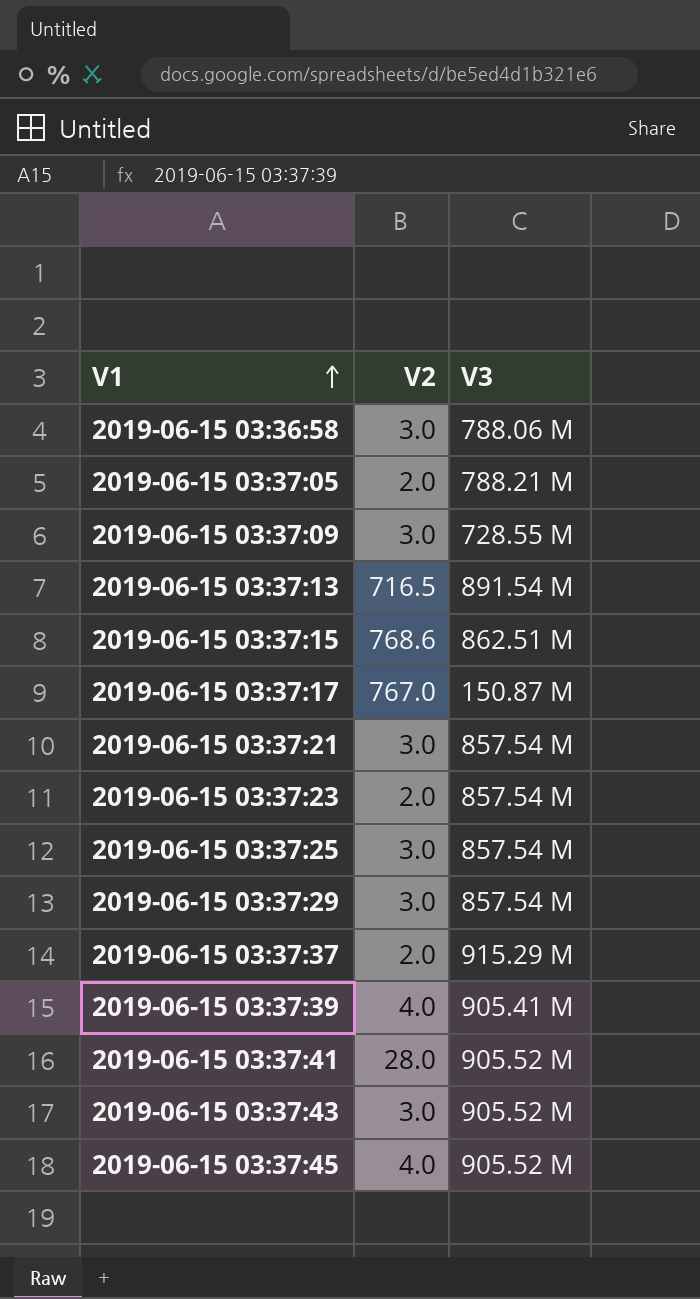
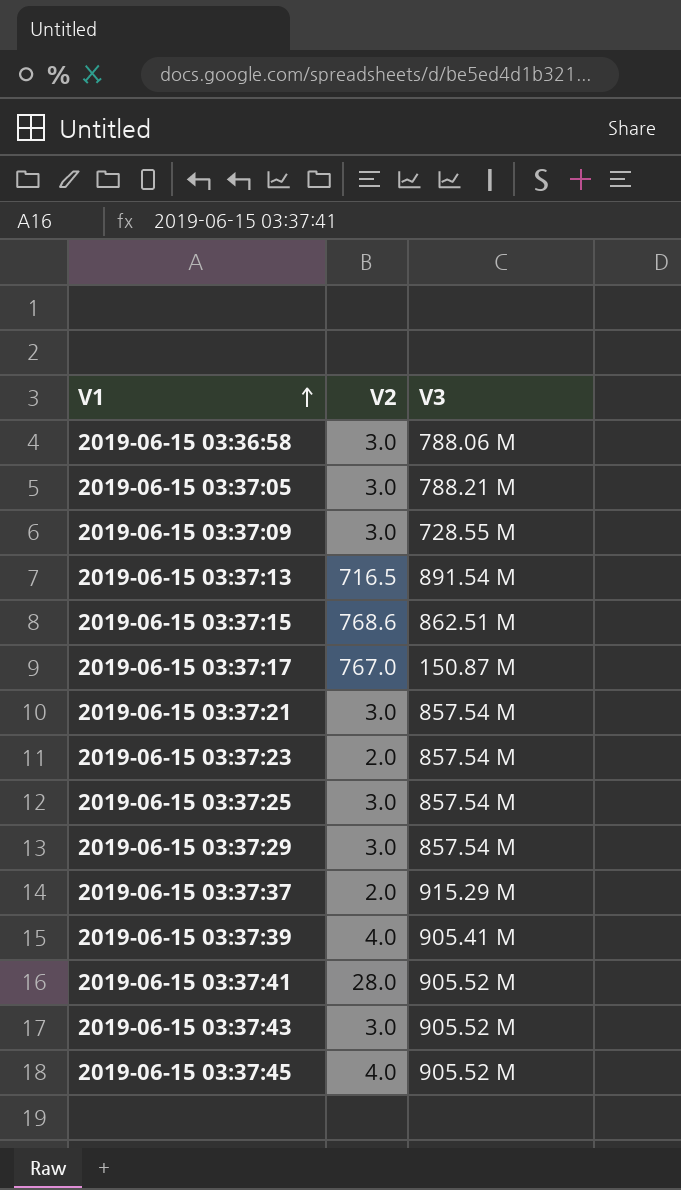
2019-06-15 03:37:05 | V2: 2.0 -> 3.0

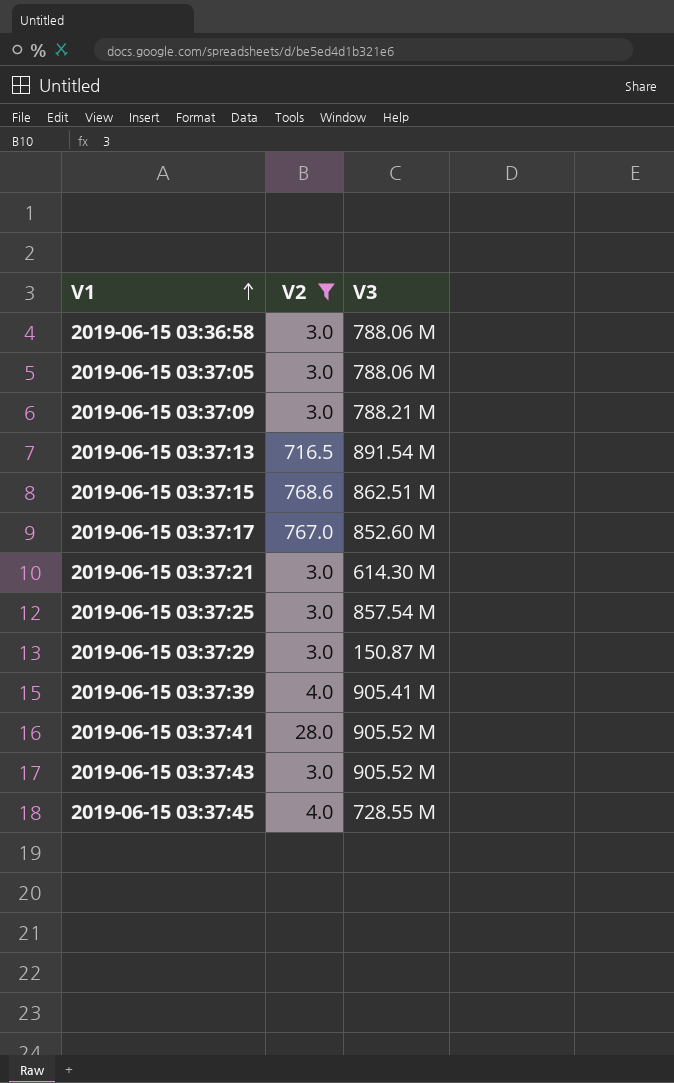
filter: none -> V2 != 2.0
2019-06-15 03:37:05 | V3: 788.21 M -> 788.06 M
2019-06-15 03:37:09 | V3: 728.55 M -> 788.21 M
2019-06-15 03:37:17 | V3: 150.87 M -> 852.60 M
2019-06-15 03:37:21 | V3: 857.54 M -> 614.30 M
2019-06-15 03:37:29 | V3: 857.54 M -> 150.87 M
2019-06-15 03:37:45 | V3: 905.52 M -> 728.55 M

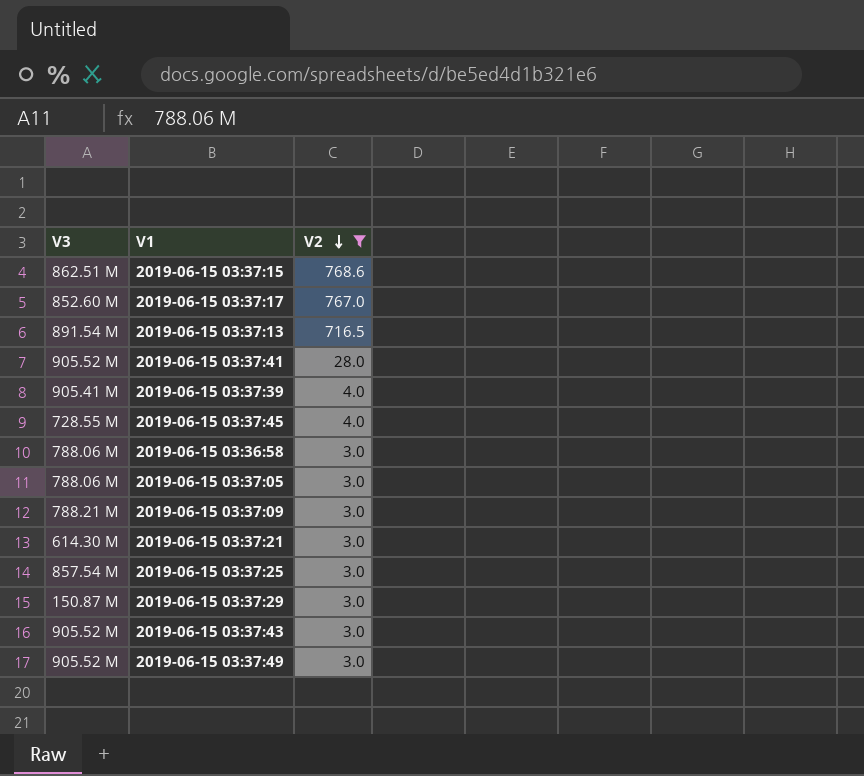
row order: V1 ascending -> V2 descending
column V3 | position: 3 -> 1
row 2019-06-15 03:37:49: none -> 905.52 M | 3.0

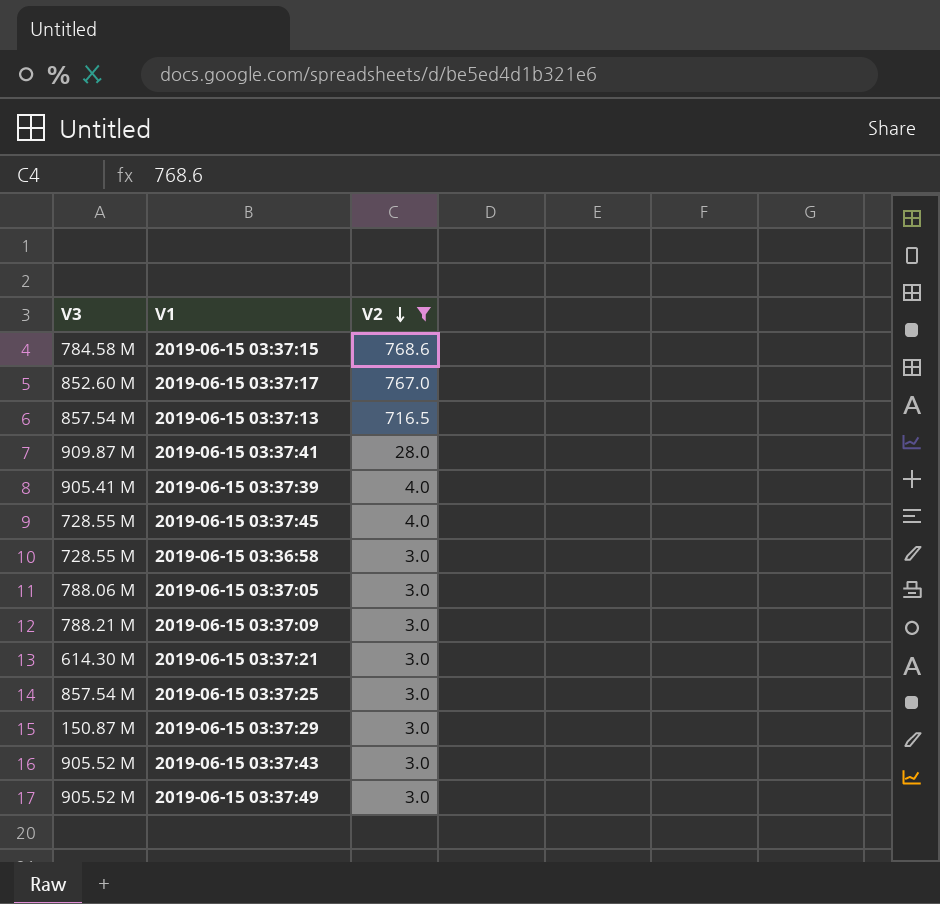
2019-06-15 03:37:15 | V3: 862.51 M -> 784.58 M
2019-06-15 03:37:13 | V3: 891.54 M -> 857.54 M
2019-06-15 03:37:41 | V3: 905.52 M -> 909.87 M
2019-06-15 03:36:58 | V3: 788.06 M -> 728.55 M

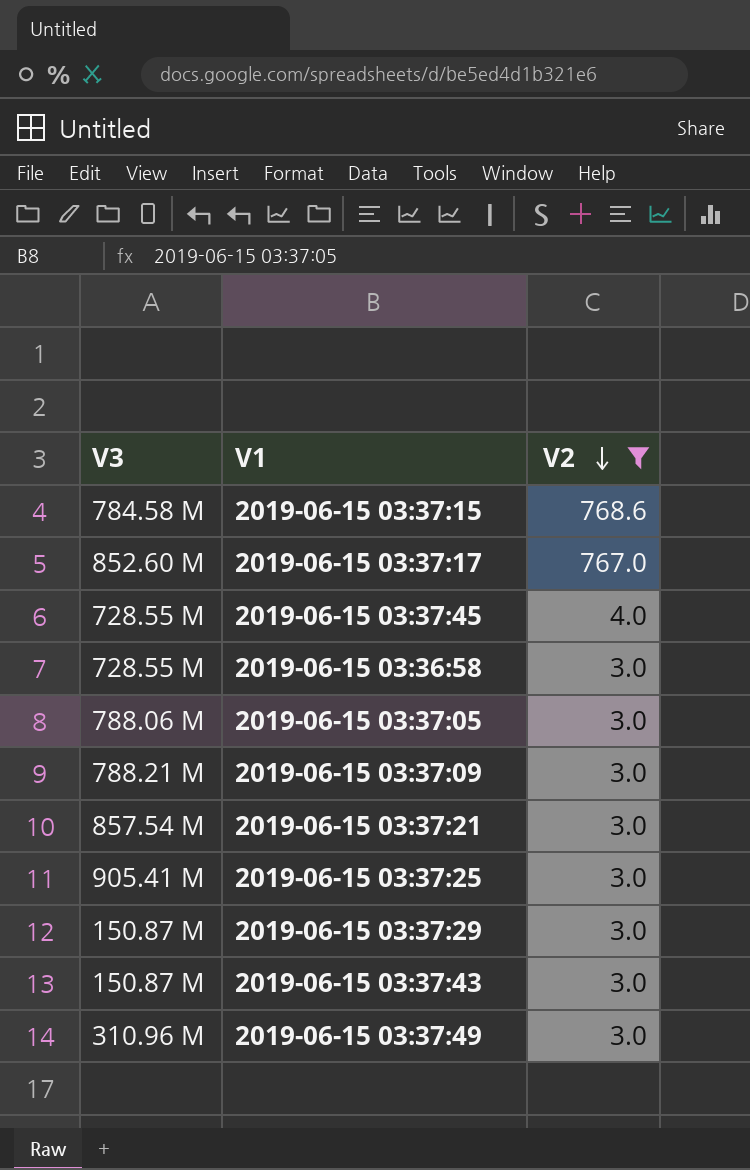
row 2019-06-15 03:37:13: 857.54 M | 716.5 -> none
row 2019-06-15 03:37:41: 909.87 M | 28.0 -> none
row 2019-06-15 03:37:39: 905.41 M | 4.0 -> none
2019-06-15 03:37:21 | V3: 614.30 M -> 857.54 M
2019-06-15 03:37:25 | V3: 857.54 M -> 905.41 M
2019-06-15 03:37:43 | V3: 905.52 M -> 150.87 M
2019-06-15 03:37:49 | V3: 905.52 M -> 310.96 M

